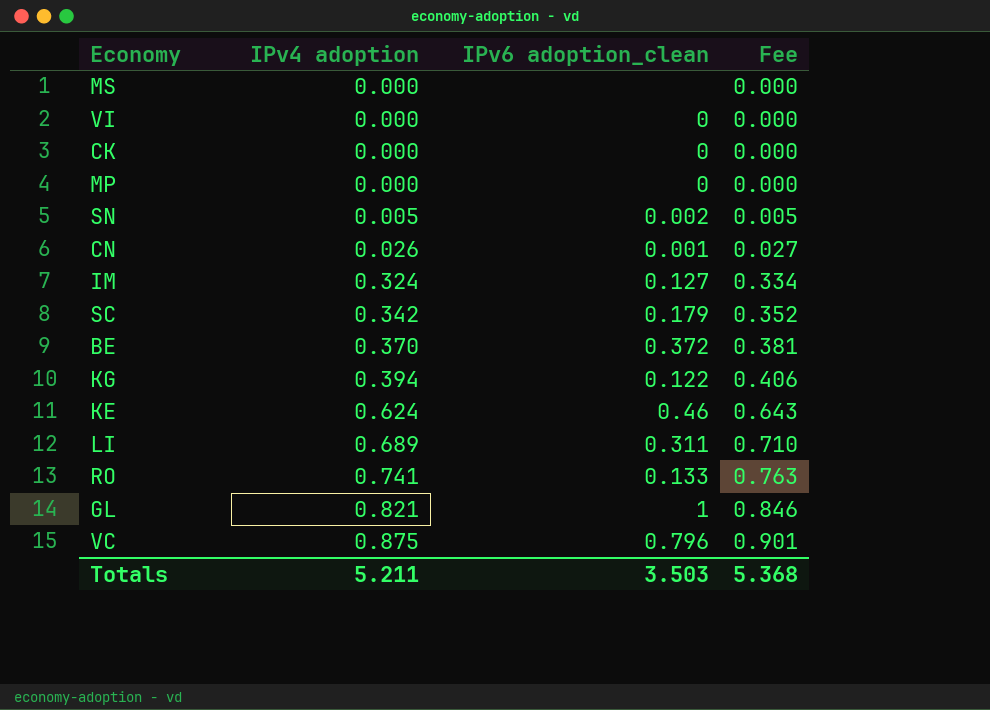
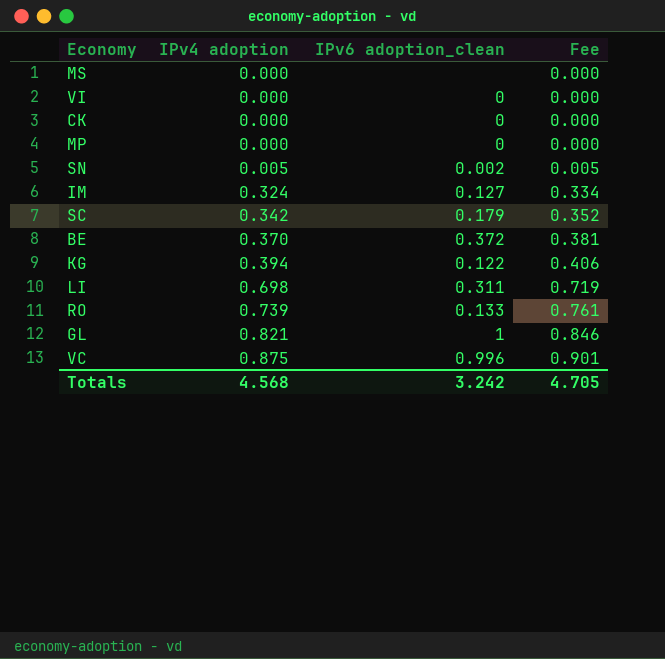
row CN: 0.026 | 0.001 | 0.027 -> none
row KE: 0.624 | 0.46 | 0.643 -> none
LI | IPv4 adoption: 0.689 -> 0.698
LI | Fee: 0.710 -> 0.719
RO | IPv4 adoption: 0.741 -> 0.739
RO | Fee: 0.763 -> 0.761
VC | IPv6 adoption_clean: 0.796 -> 0.996
Totals | IPv4 adoption: 5.211 -> 4.568
Totals | IPv6 adoption_clean: 3.503 -> 3.242
Totals | Fee: 5.368 -> 4.705

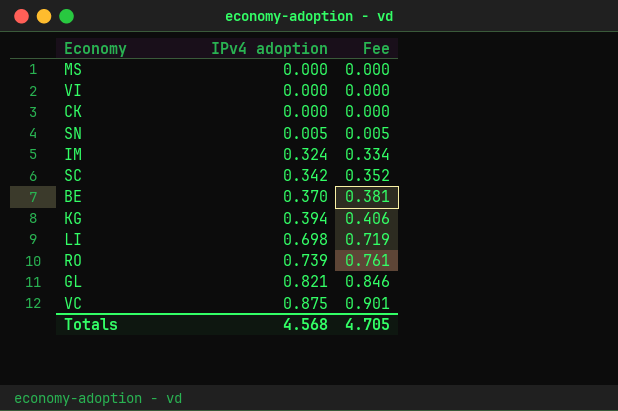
column IPv6 adoption_clean | position: 3 -> none
row MP: 0.000 | 0 | 0.000 -> none

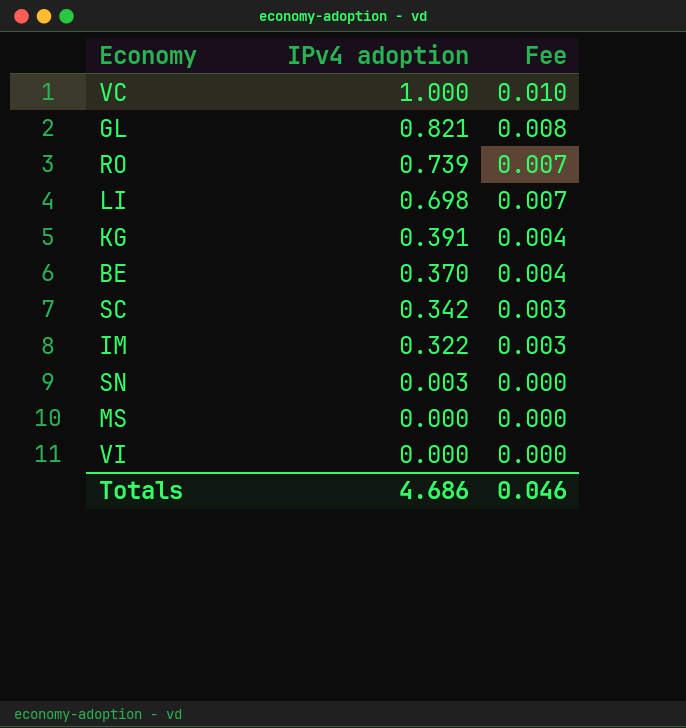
row order: IPv4 adoption ascending -> IPv4 adoption descending
column Fee | formula: [IPv4 adoption] * 1.03 -> [IPv4 adoption] * 0.01
row CK: 0.000 | 0.000 -> none
VC | IPv4 adoption: 0.875 -> 1.000
KG | IPv4 adoption: 0.394 -> 0.391
IM | IPv4 adoption: 0.324 -> 0.322
SN | IPv4 adoption: 0.005 -> 0.003
Totals | IPv4 adoption: 4.568 -> 4.686
Totals | Fee: 4.705 -> 0.046

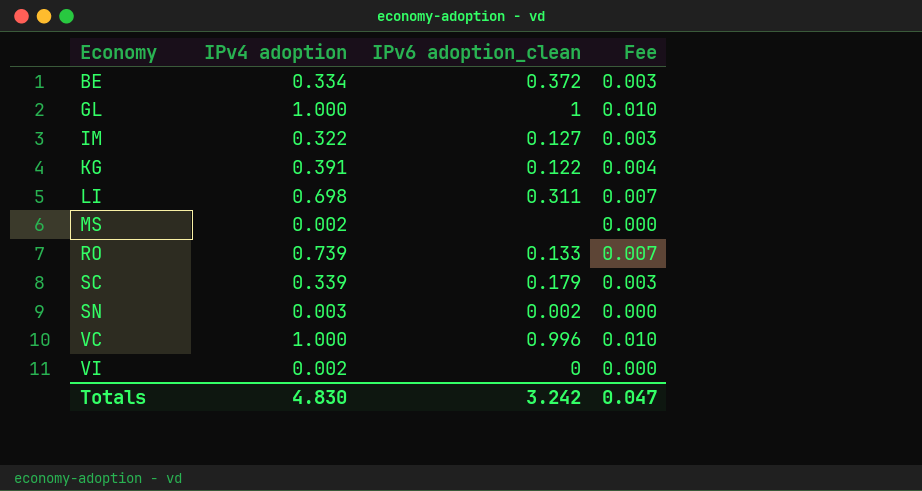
row order: IPv4 adoption descending -> Economy ascending
column IPv6 adoption_clean | position: none -> 3
BE | IPv4 adoption: 0.370 -> 0.334
BE | Fee: 0.004 -> 0.003
GL | IPv4 adoption: 0.821 -> 1.000
GL | Fee: 0.008 -> 0.010
MS | IPv4 adoption: 0.000 -> 0.002
SC | IPv4 adoption: 0.342 -> 0.339
VI | IPv4 adoption: 0.000 -> 0.002
Totals | IPv4 adoption: 4.686 -> 4.830
Totals | Fee: 0.046 -> 0.047

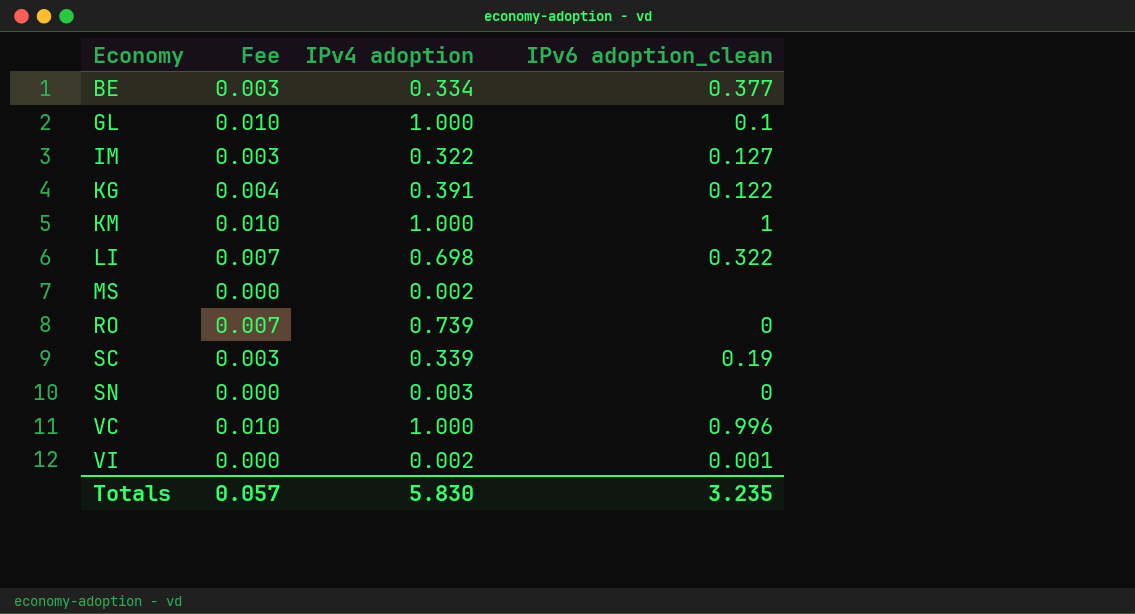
column Fee | position: 4 -> 2
BE | IPv6 adoption_clean: 0.372 -> 0.377
GL | IPv6 adoption_clean: 1 -> 0.1
row KM: none -> 0.010 | 1.000 | 1
LI | IPv6 adoption_clean: 0.311 -> 0.322
RO | IPv6 adoption_clean: 0.133 -> 0
SC | IPv6 adoption_clean: 0.179 -> 0.19
SN | IPv6 adoption_clean: 0.002 -> 0
VI | IPv6 adoption_clean: 0 -> 0.001
Totals | Fee: 0.047 -> 0.057
Totals | IPv4 adoption: 4.830 -> 5.830
Totals | IPv6 adoption_clean: 3.242 -> 3.235

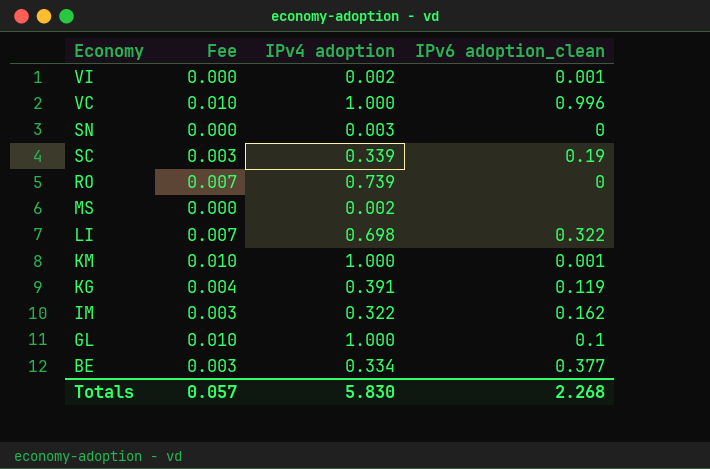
row order: Economy ascending -> Economy descending
KM | IPv6 adoption_clean: 1 -> 0.001
KG | IPv6 adoption_clean: 0.122 -> 0.119
IM | IPv6 adoption_clean: 0.127 -> 0.162
Totals | IPv6 adoption_clean: 3.235 -> 2.268

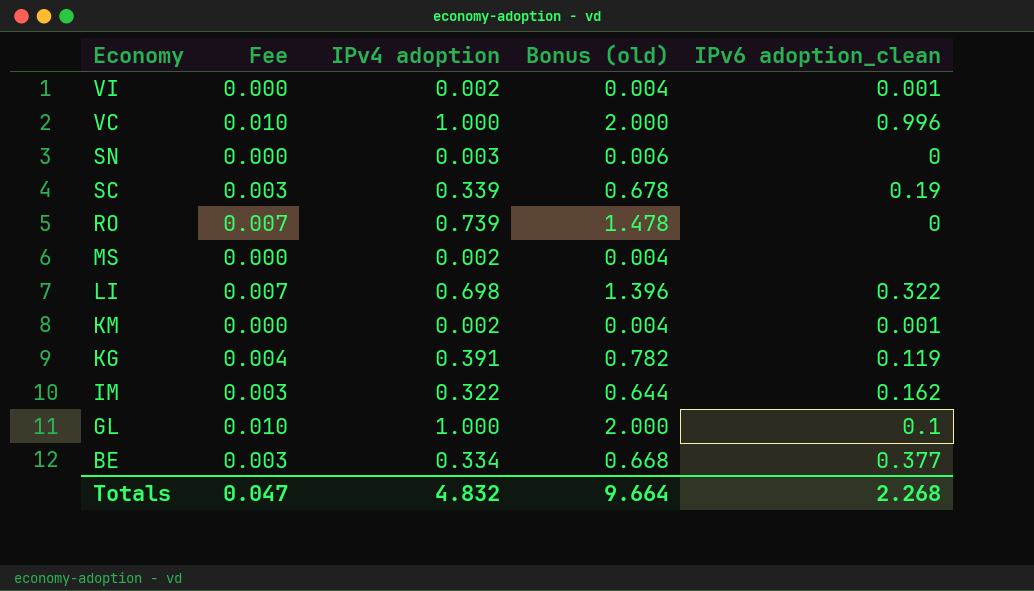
column Bonus (old) | formula: none -> [IPv4 adoption] * 2
KM | Fee: 0.010 -> 0.000
KM | IPv4 adoption: 1.000 -> 0.002
Totals | Fee: 0.057 -> 0.047
Totals | IPv4 adoption: 5.830 -> 4.832

